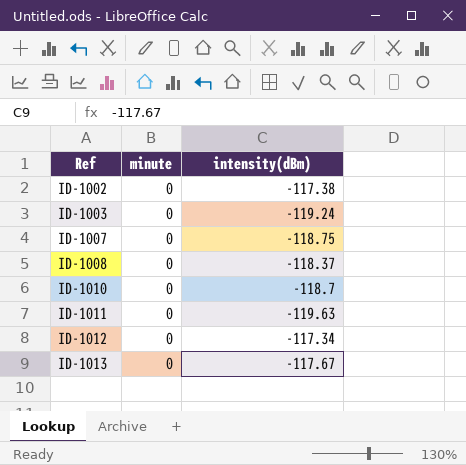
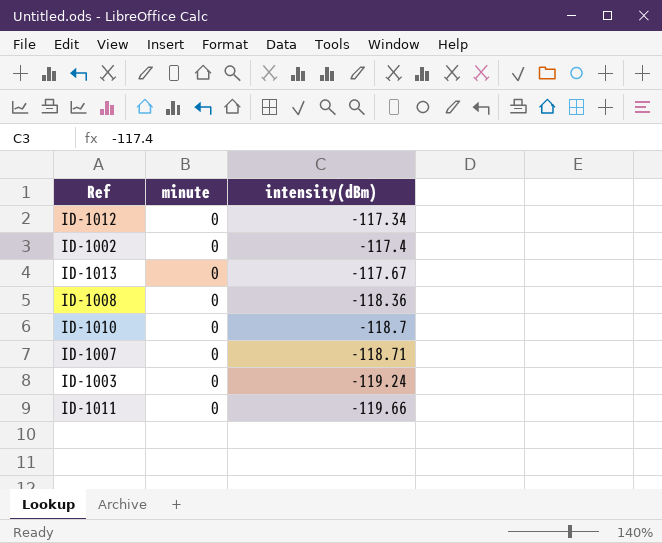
row order: Ref ascending -> intensity(dBm) descending
ID-1002 | intensity(dBm): -117.38 -> -117.4
ID-1008 | intensity(dBm): -118.37 -> -118.36
ID-1007 | intensity(dBm): -118.75 -> -118.71
ID-1011 | intensity(dBm): -119.63 -> -119.66

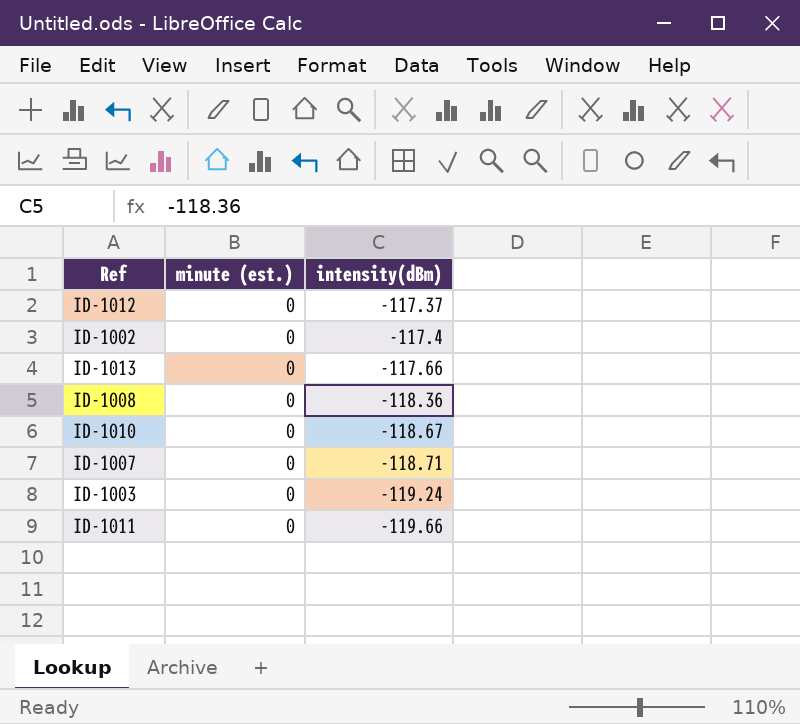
column name: minute -> minute (est.)
ID-1012 | intensity(dBm): -117.34 -> -117.37
ID-1013 | intensity(dBm): -117.67 -> -117.66
ID-1010 | intensity(dBm): -118.7 -> -118.67

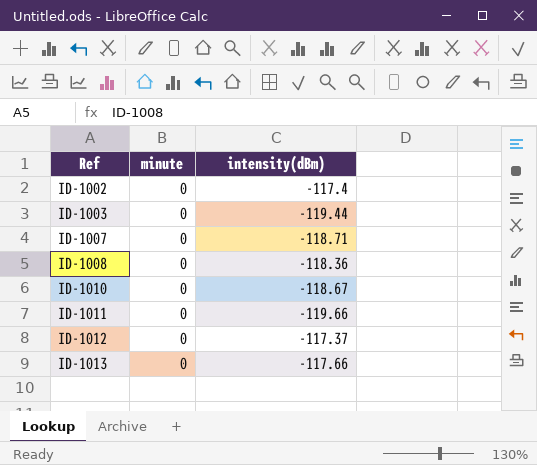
row order: intensity(dBm) descending -> Ref ascending
column name: minute (est.) -> minute
ID-1003 | intensity(dBm): -119.24 -> -119.44

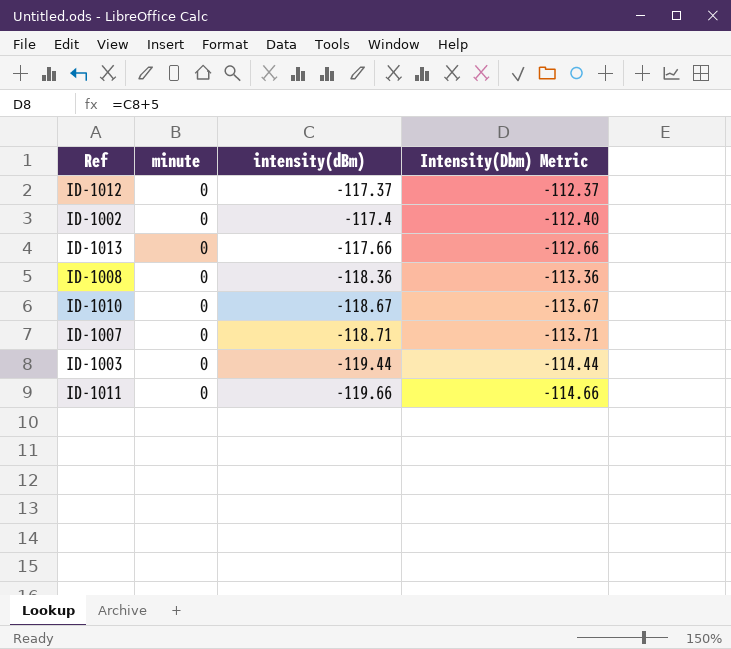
row order: Ref ascending -> intensity(dBm) descending
column Intensity(Dbm) Metric | formula: none -> [intensity(dBm)] + 5

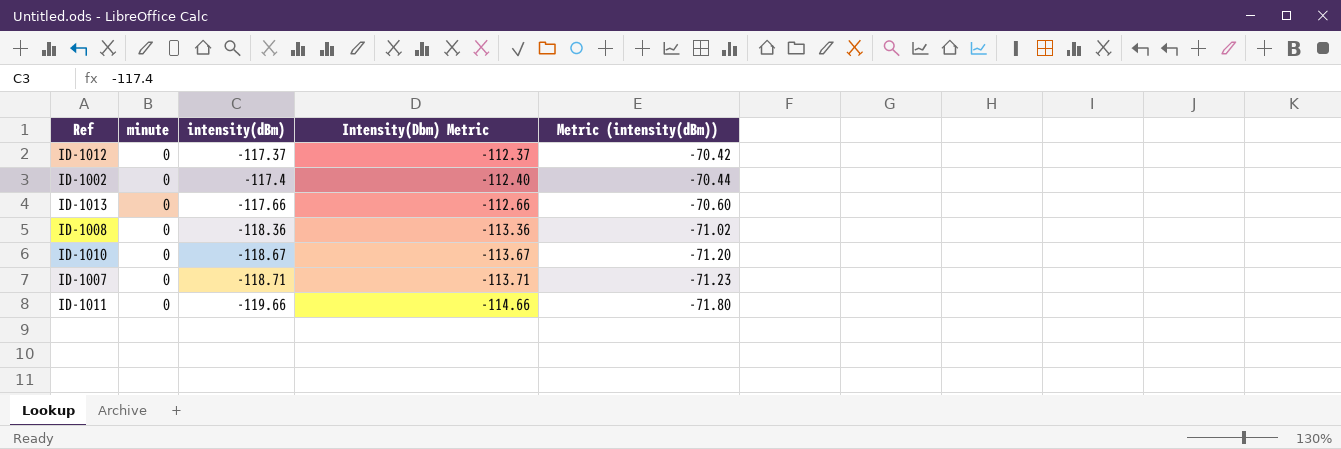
column Metric (intensity(dBm)) | formula: none -> [intensity(dBm)] * 0.6
row ID-1003: 0 | -119.44 | -114.44 -> none

